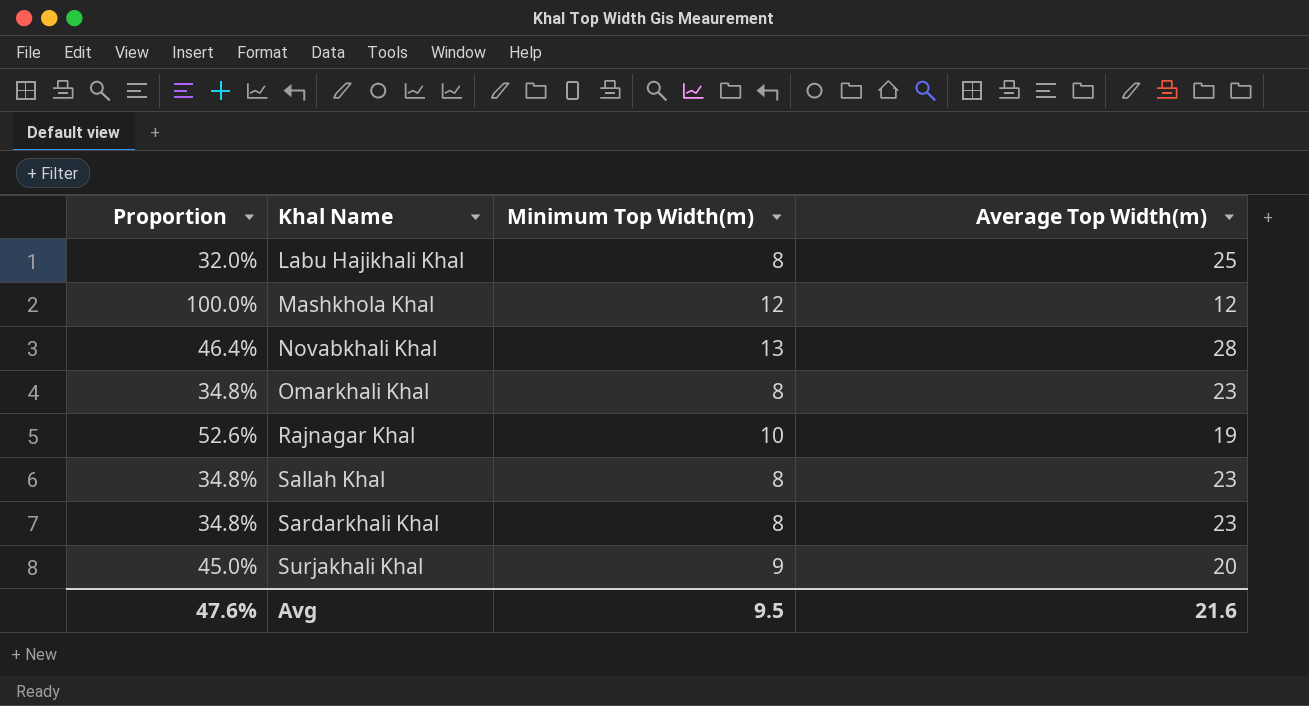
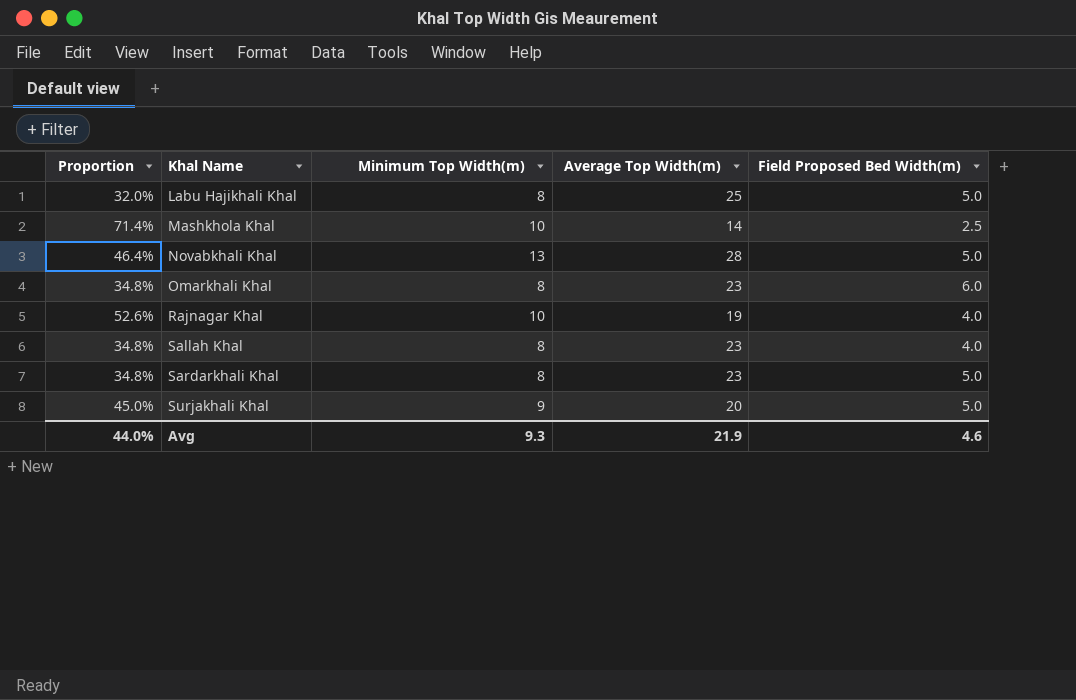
column Field Proposed Bed Width(m) | position: none -> 5
Mashkhola Khal | Proportion: 100.0% -> 71.4%
Mashkhola Khal | Minimum Top Width(m): 12 -> 10
Mashkhola Khal | Average Top Width(m): 12 -> 14
Avg | Proportion: 47.6% -> 44.0%
Avg | Minimum Top Width(m): 9.5 -> 9.3
Avg | Average Top Width(m): 21.6 -> 21.9

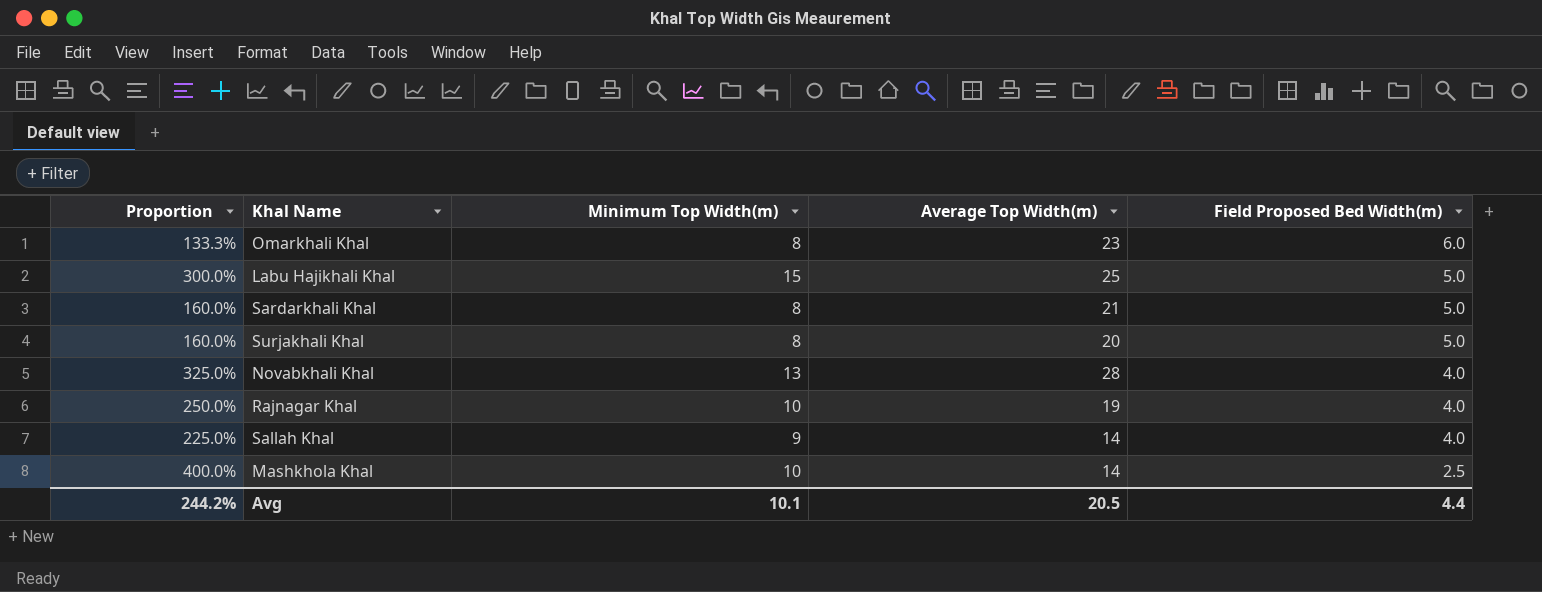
row order: Khal Name ascending -> Field Proposed Bed Width(m) descending
column Proportion | formula: [Minimum Top Width(m)] / [Average Top Width(m)] -> [Minimum Top Width(m)] / [Field Proposed Bed Width(m)]
Labu Hajikhali Khal | Minimum Top Width(m): 8 -> 15
Sardarkhali Khal | Average Top Width(m): 23 -> 21
Surjakhali Khal | Minimum Top Width(m): 9 -> 8
Novabkhali Khal | Field Proposed Bed Width(m): 5.0 -> 4.0
Sallah Khal | Minimum Top Width(m): 8 -> 9
Sallah Khal | Average Top Width(m): 23 -> 14
Avg | Proportion: 44.0% -> 244.2%
Avg | Minimum Top Width(m): 9.3 -> 10.1
Avg | Average Top Width(m): 21.9 -> 20.5
Avg | Field Proposed Bed Width(m): 4.6 -> 4.4

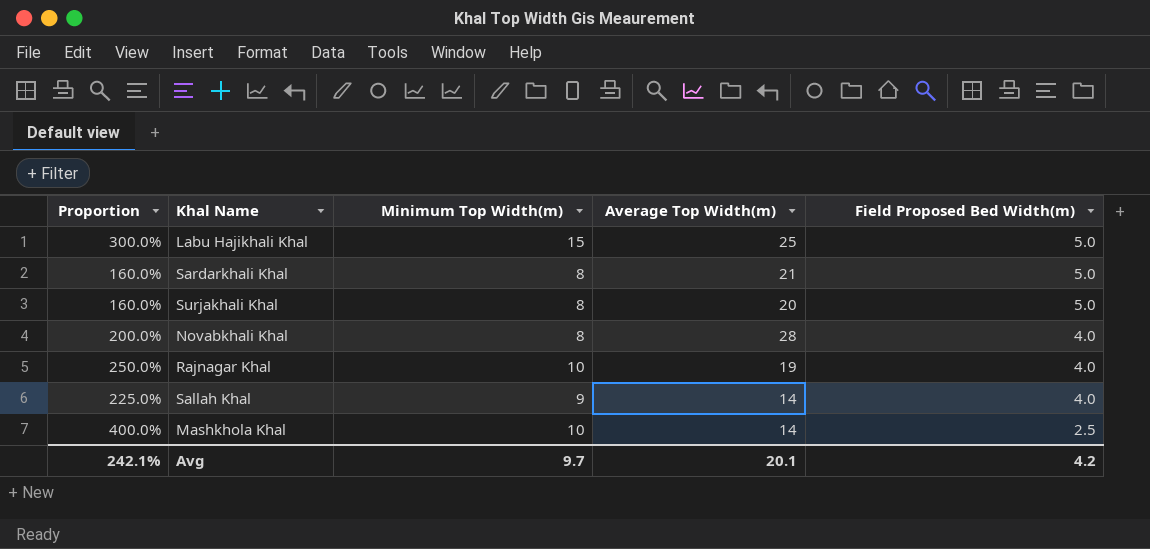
row Omarkhali Khal: 133.3% | 8 | 23 | 6.0 -> none
Novabkhali Khal | Proportion: 325.0% -> 200.0%
Novabkhali Khal | Minimum Top Width(m): 13 -> 8
Avg | Proportion: 244.2% -> 242.1%
Avg | Minimum Top Width(m): 10.1 -> 9.7
Avg | Average Top Width(m): 20.5 -> 20.1
Avg | Field Proposed Bed Width(m): 4.4 -> 4.2

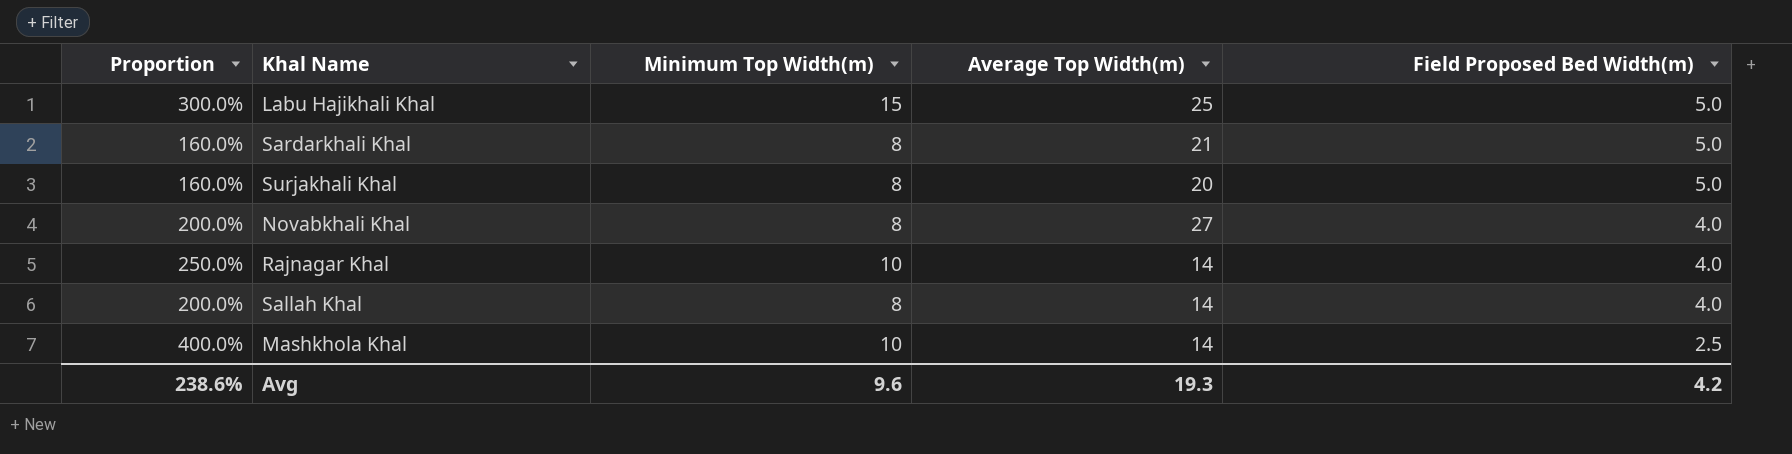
Novabkhali Khal | Average Top Width(m): 28 -> 27
Rajnagar Khal | Average Top Width(m): 19 -> 14
Sallah Khal | Proportion: 225.0% -> 200.0%
Sallah Khal | Minimum Top Width(m): 9 -> 8
Avg | Proportion: 242.1% -> 238.6%
Avg | Minimum Top Width(m): 9.7 -> 9.6
Avg | Average Top Width(m): 20.1 -> 19.3

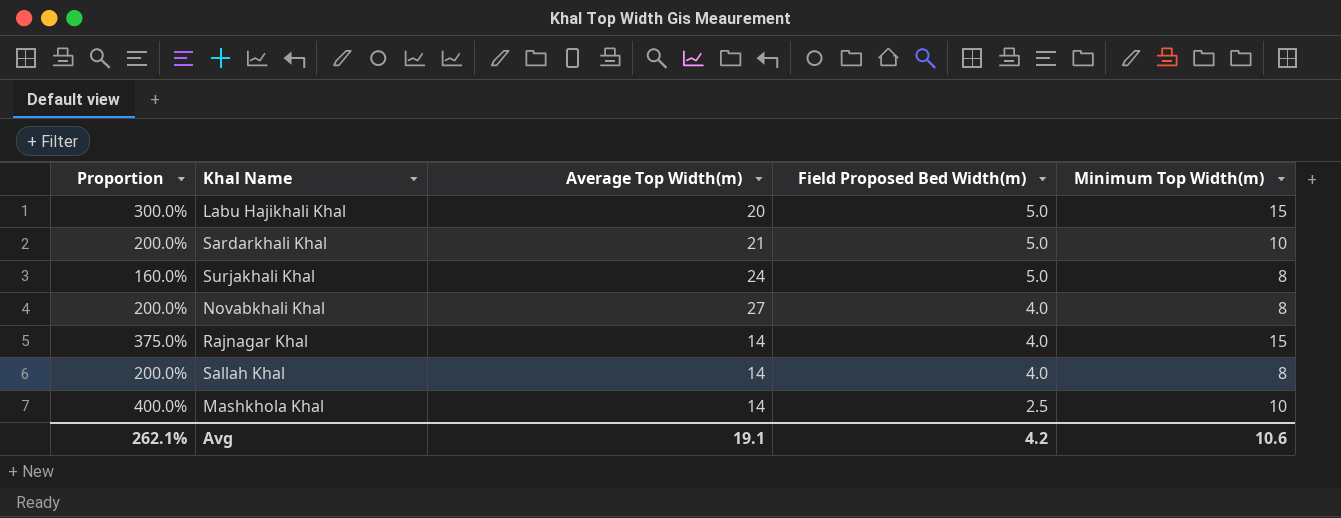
column Minimum Top Width(m) | position: 3 -> 5
Labu Hajikhali Khal | Average Top Width(m): 25 -> 20
Sardarkhali Khal | Proportion: 160.0% -> 200.0%
Sardarkhali Khal | Minimum Top Width(m): 8 -> 10
Surjakhali Khal | Average Top Width(m): 20 -> 24
Rajnagar Khal | Proportion: 250.0% -> 375.0%
Rajnagar Khal | Minimum Top Width(m): 10 -> 15
Avg | Proportion: 238.6% -> 262.1%
Avg | Average Top Width(m): 19.3 -> 19.1
Avg | Minimum Top Width(m): 9.6 -> 10.6

